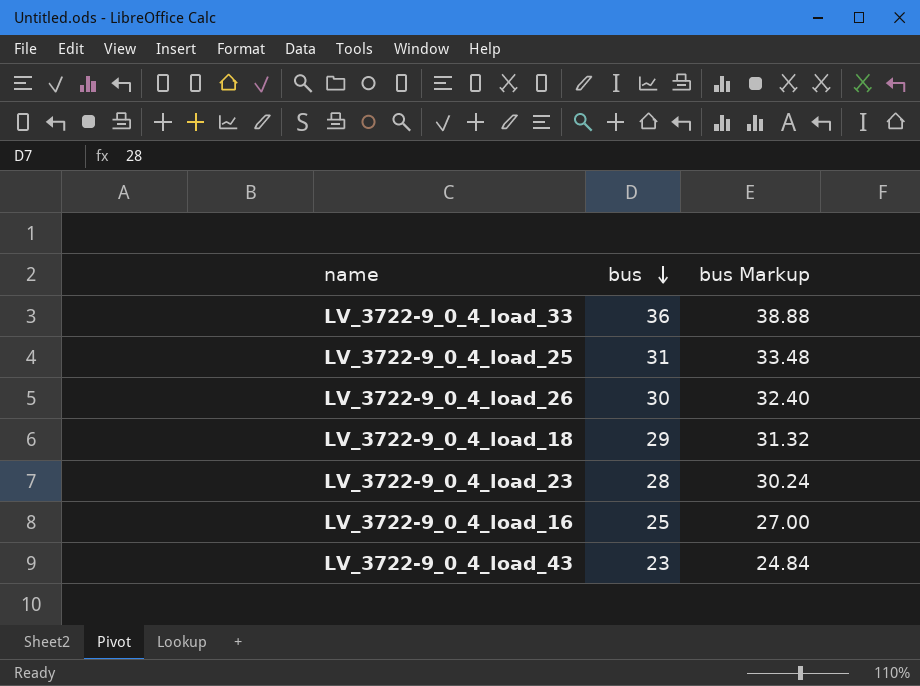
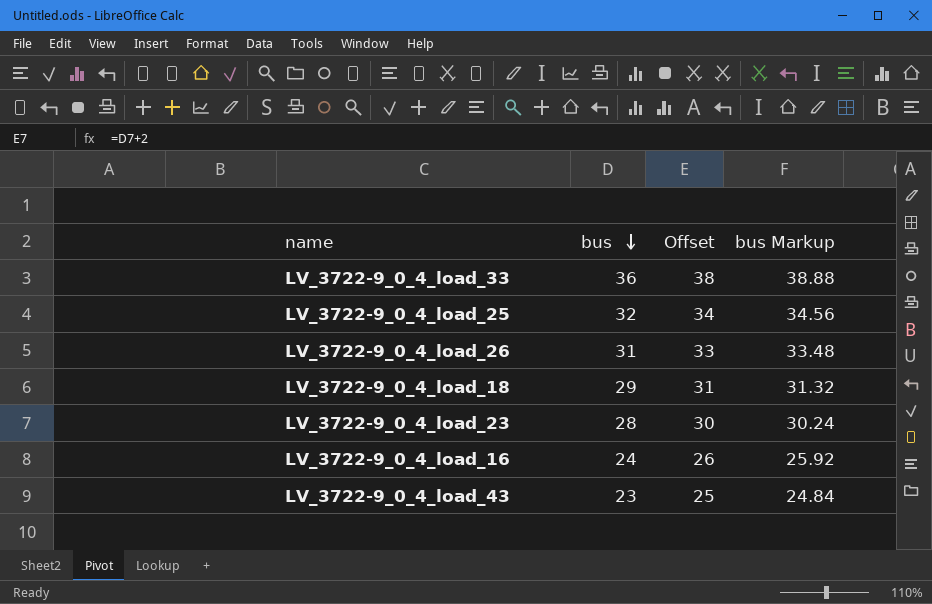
column Offset | formula: none -> [bus] + 2
LV_3722-9_0_4_load_25 | bus: 31 -> 32
LV_3722-9_0_4_load_25 | bus Markup: 33.48 -> 34.56
LV_3722-9_0_4_load_26 | bus: 30 -> 31
LV_3722-9_0_4_load_26 | bus Markup: 32.40 -> 33.48
LV_3722-9_0_4_load_16 | bus: 25 -> 24
LV_3722-9_0_4_load_16 | bus Markup: 27.00 -> 25.92

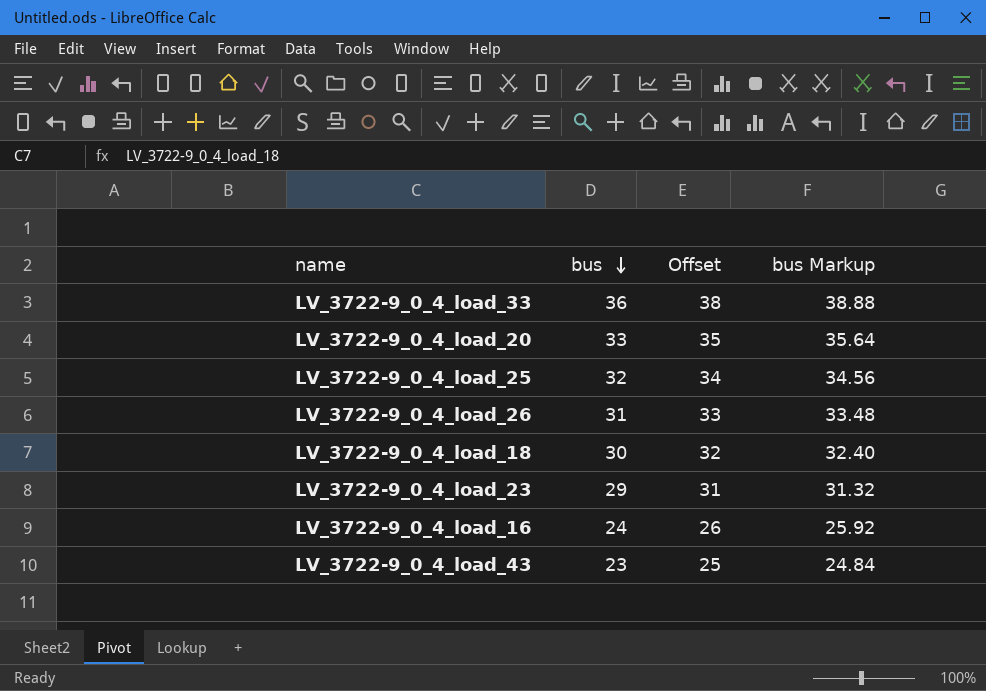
row LV_3722-9_0_4_load_20: none -> 33 | 35 | 35.64
LV_3722-9_0_4_load_18 | bus: 29 -> 30
LV_3722-9_0_4_load_18 | Offset: 31 -> 32
LV_3722-9_0_4_load_18 | bus Markup: 31.32 -> 32.40
LV_3722-9_0_4_load_23 | bus: 28 -> 29
LV_3722-9_0_4_load_23 | Offset: 30 -> 31
LV_3722-9_0_4_load_23 | bus Markup: 30.24 -> 31.32

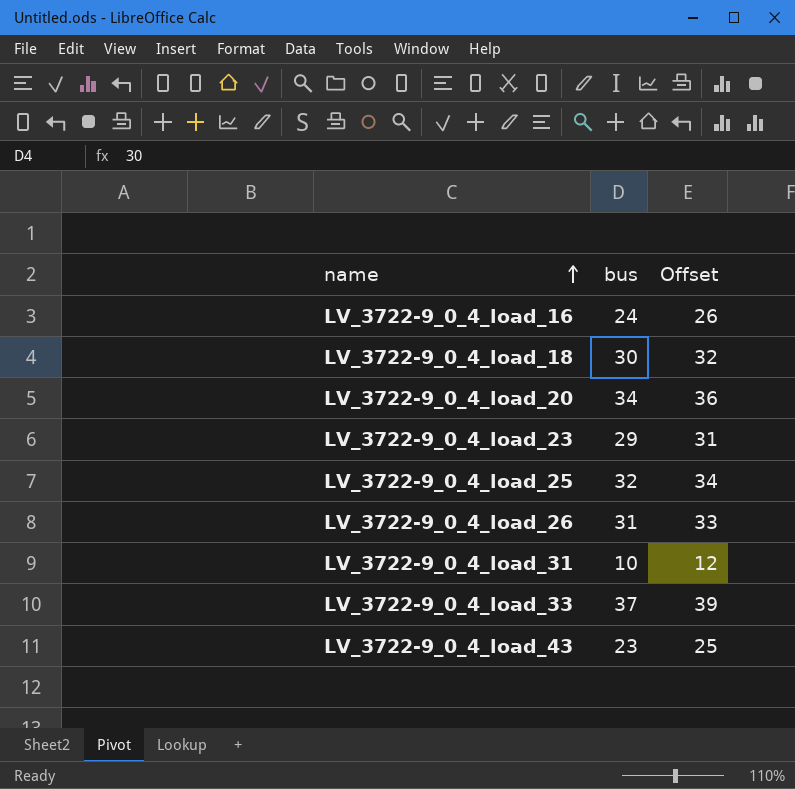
row order: bus descending -> name ascending
column bus Markup | formula: [bus] * 1.08 -> none
LV_3722-9_0_4_load_20 | bus: 33 -> 34
LV_3722-9_0_4_load_20 | Offset: 35 -> 36
row LV_3722-9_0_4_load_31: none -> 10 | 12
LV_3722-9_0_4_load_33 | bus: 36 -> 37
LV_3722-9_0_4_load_33 | Offset: 38 -> 39

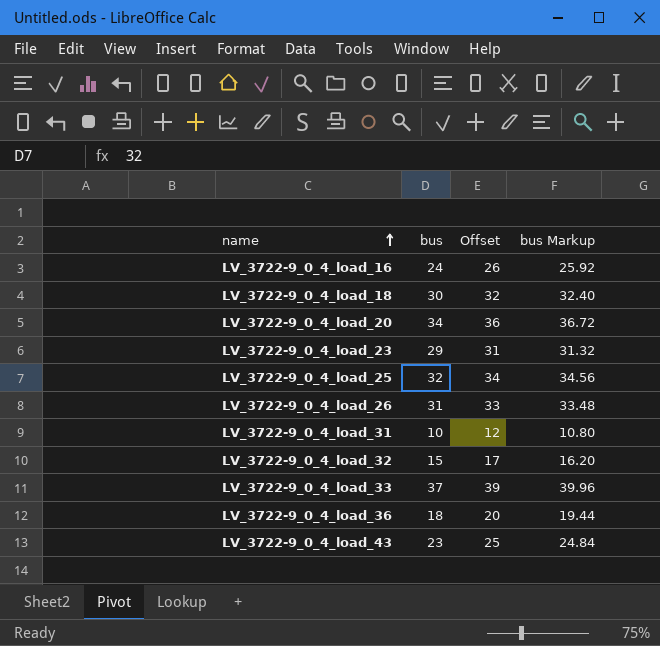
column bus Markup | formula: none -> [bus] * 1.08
row LV_3722-9_0_4_load_32: none -> 15 | 17 | 16.20
row LV_3722-9_0_4_load_36: none -> 18 | 20 | 19.44

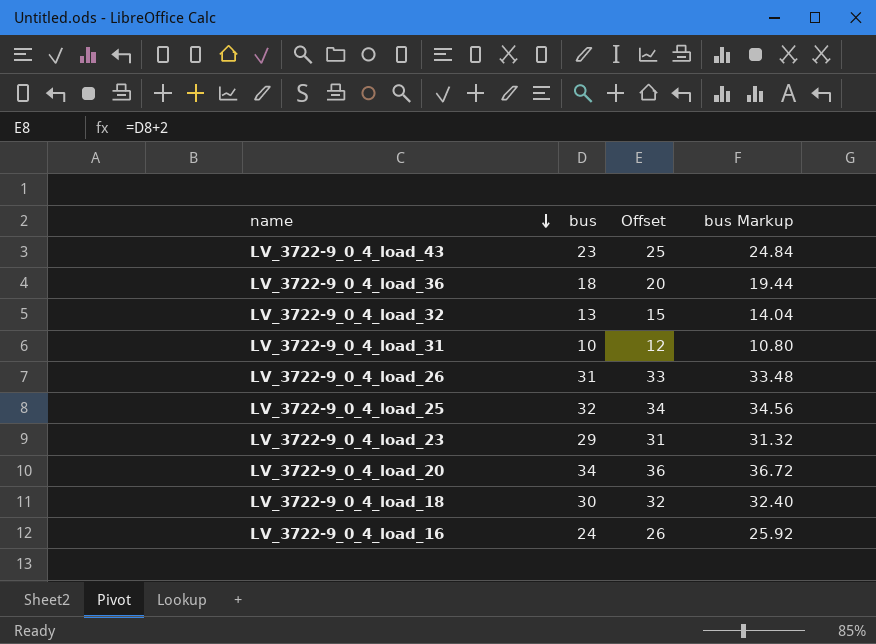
row order: name ascending -> name descending
row LV_3722-9_0_4_load_33: 37 | 39 | 39.96 -> none
LV_3722-9_0_4_load_32 | bus: 15 -> 13
LV_3722-9_0_4_load_32 | Offset: 17 -> 15
LV_3722-9_0_4_load_32 | bus Markup: 16.20 -> 14.04

